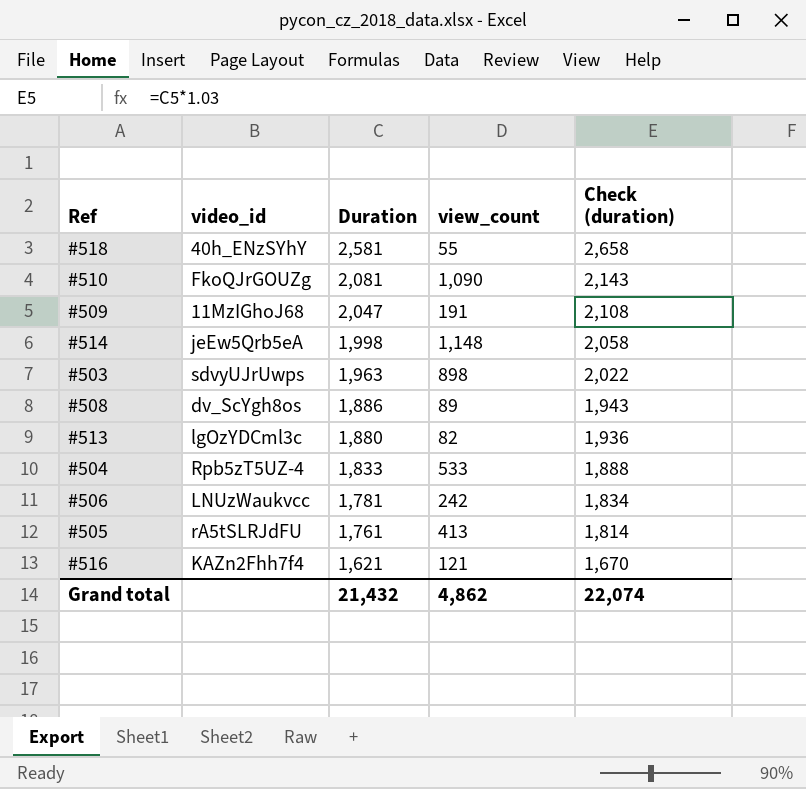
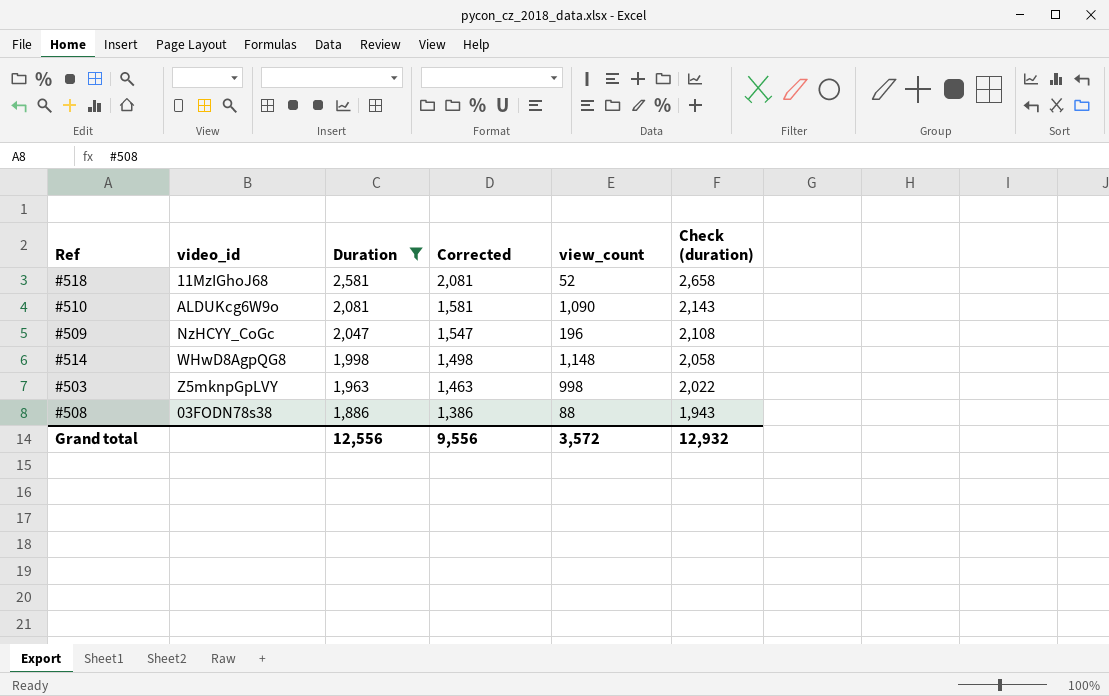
filter: none -> Duration >= 1,886
column Corrected | formula: none -> [Duration] - 500
#518 | video_id: 40h_ENzSYhY -> 11MzIGhoJ68
#518 | view_count: 55 -> 52
#510 | video_id: FkoQJrGOUZg -> ALDUKcg6W9o
#509 | video_id: 11MzIGhoJ68 -> NzHCYY_CoGc
#509 | view_count: 191 -> 196
#514 | video_id: jeEw5Qrb5eA -> WHwD8AgpQG8
#503 | video_id: sdvyUJrUwps -> Z5mknpGpLVY
#503 | view_count: 898 -> 998
#508 | video_id: dv_ScYgh8os -> 03FODN78s38
#508 | view_count: 89 -> 88
Grand total | Duration: 21,432 -> 12,556
Grand total | view_count: 4,862 -> 3,572
Grand total | Check (duration): 22,074 -> 12,932

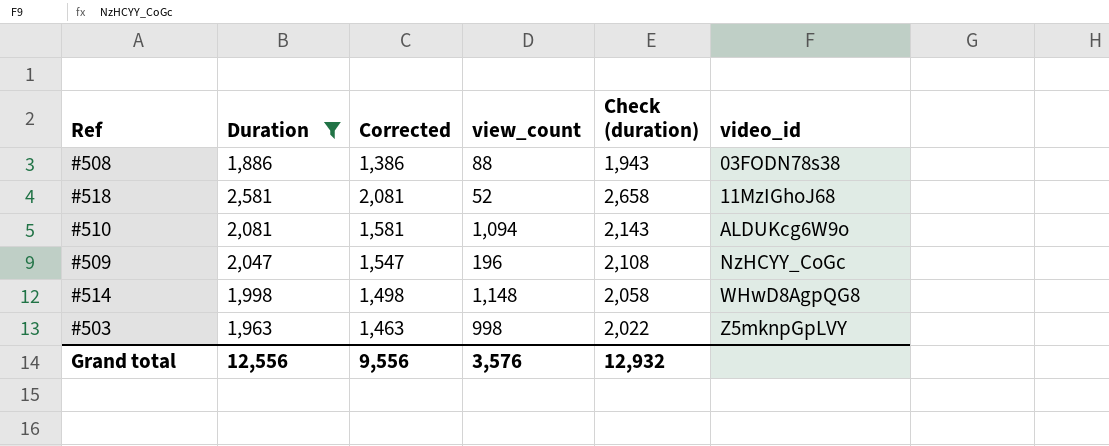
row order: Duration descending -> video_id ascending
column video_id | position: 2 -> 6
#510 | view_count: 1,090 -> 1,094
Grand total | view_count: 3,572 -> 3,576

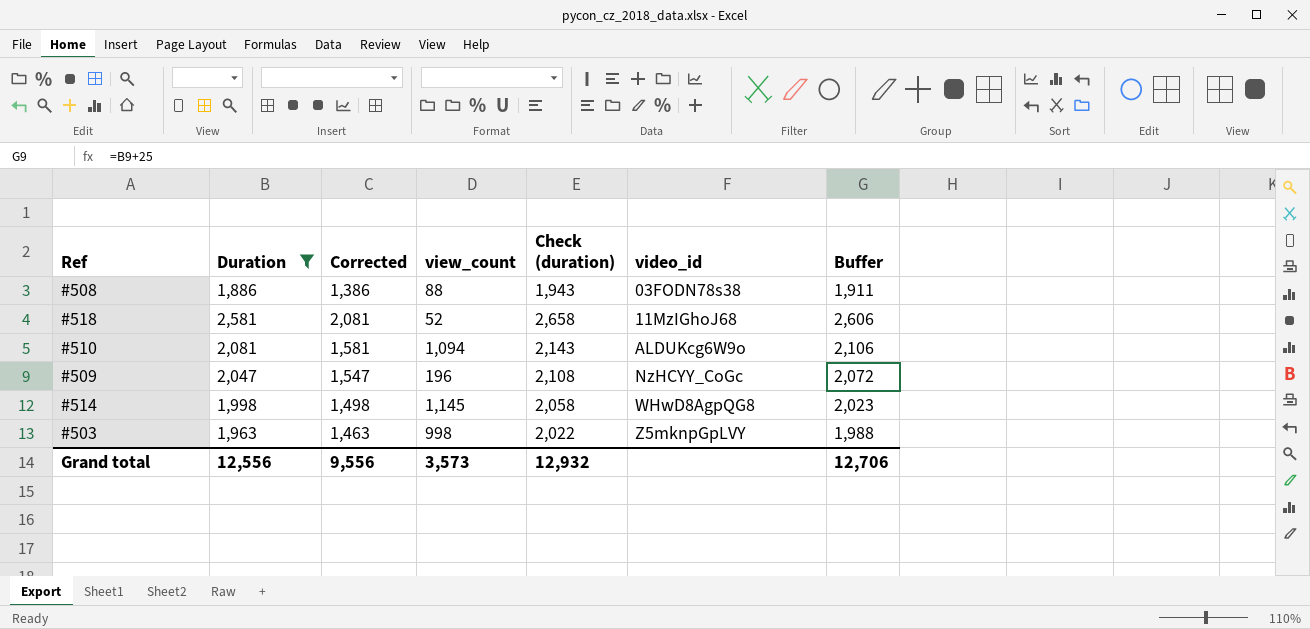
column Buffer | formula: none -> [Duration] + 25
#514 | view_count: 1,148 -> 1,145
Grand total | view_count: 3,576 -> 3,573

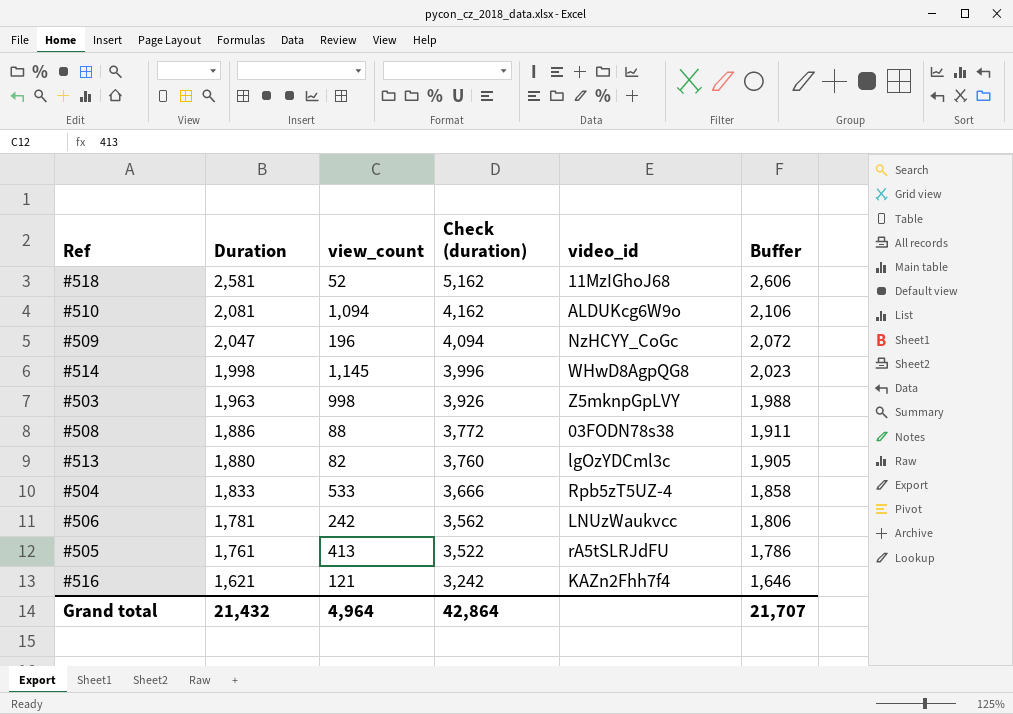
filter: Duration >= 1,886 -> none
row order: video_id ascending -> Duration descending
column Corrected | formula: [Duration] - 500 -> none
column Check (duration) | formula: [Duration] * 1.03 -> [Duration] * 2
Grand total | Duration: 12,556 -> 21,432
Grand total | view_count: 3,573 -> 4,964
Grand total | Check (duration): 12,932 -> 42,864
Grand total | Buffer: 12,706 -> 21,707

